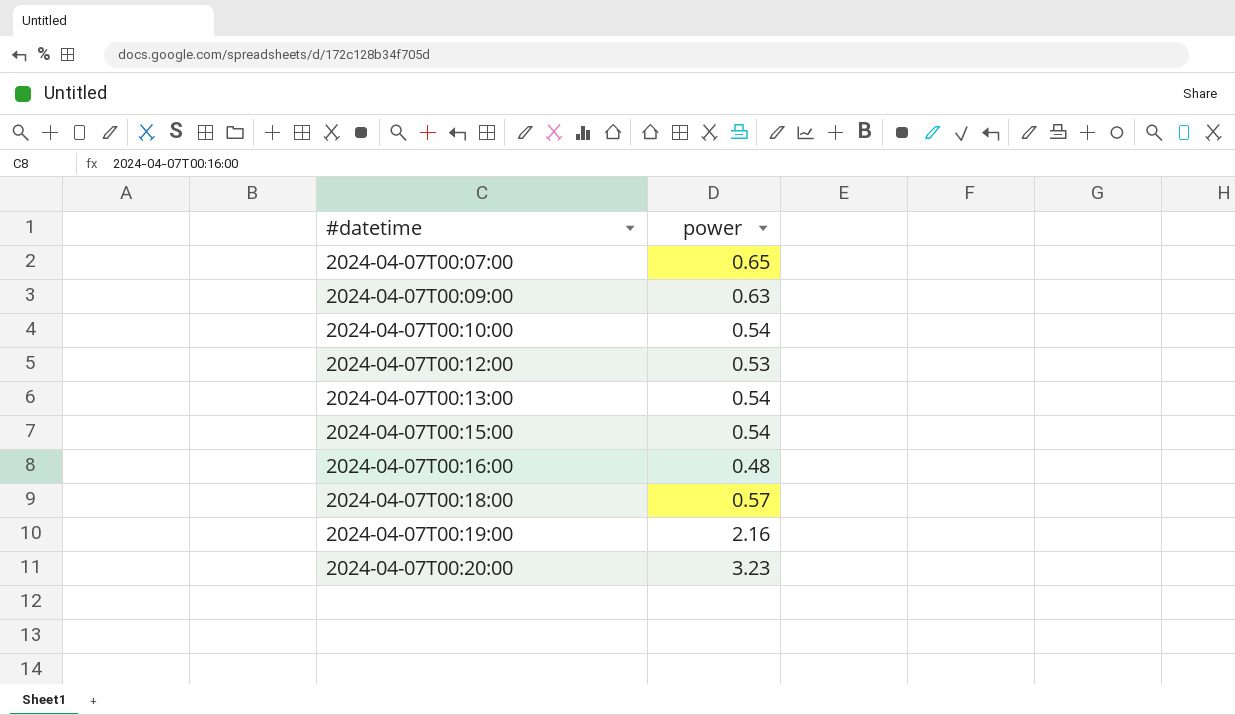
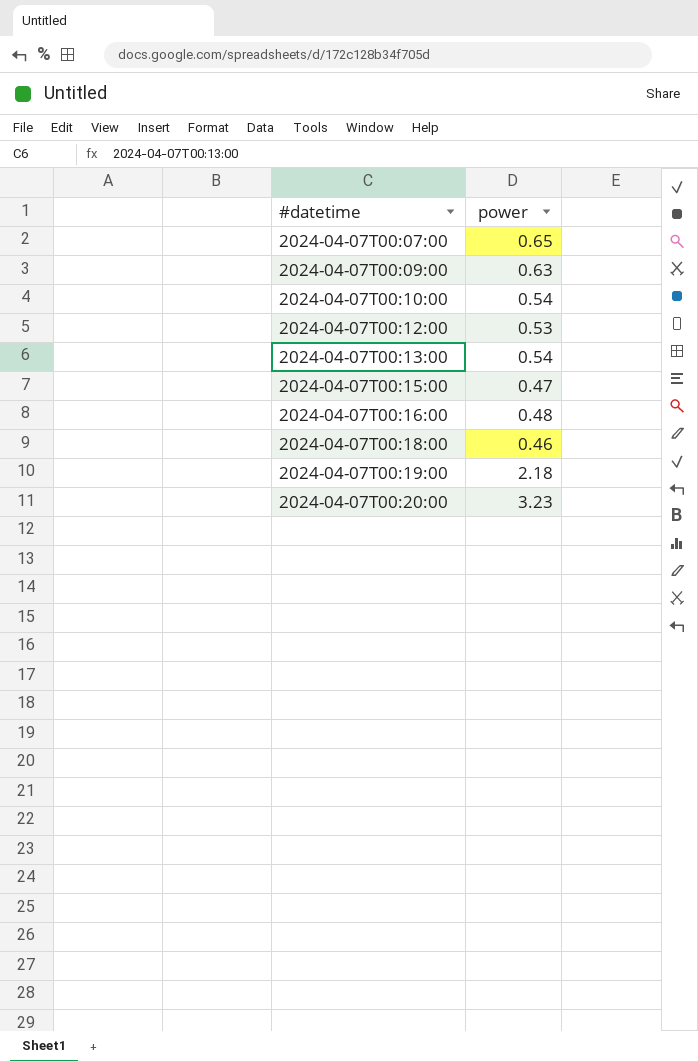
2024-04-07T00:15:00 | power: 0.54 -> 0.47
2024-04-07T00:18:00 | power: 0.57 -> 0.46
2024-04-07T00:19:00 | power: 2.16 -> 2.18

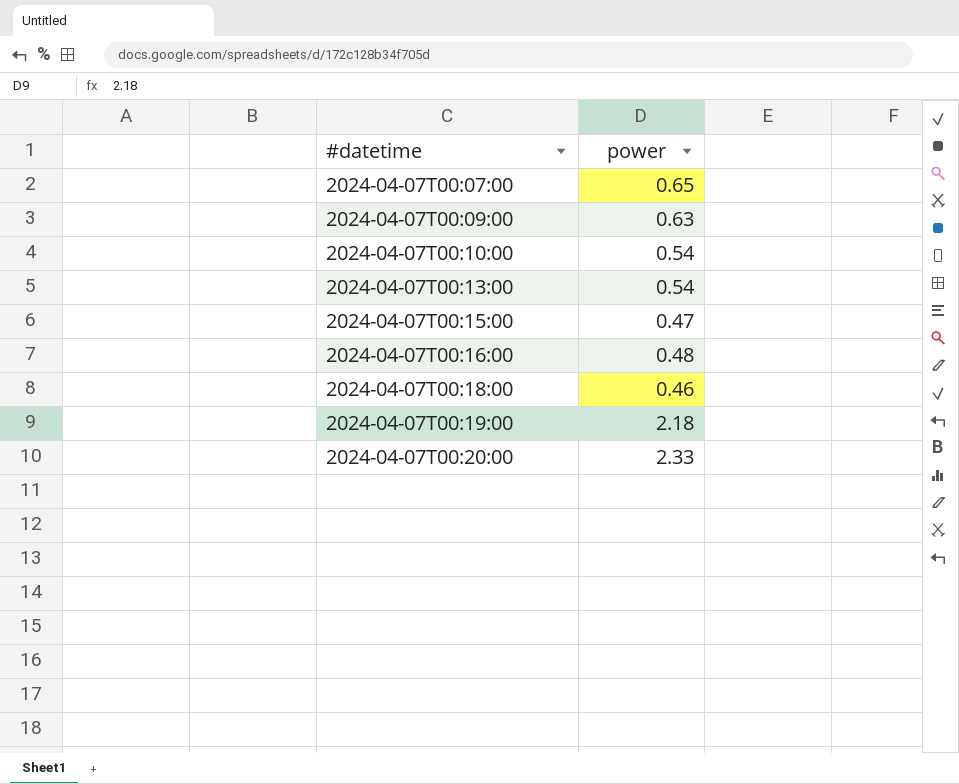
row 2024-04-07T00:12:00: 0.53 -> none
2024-04-07T00:20:00 | power: 3.23 -> 2.33

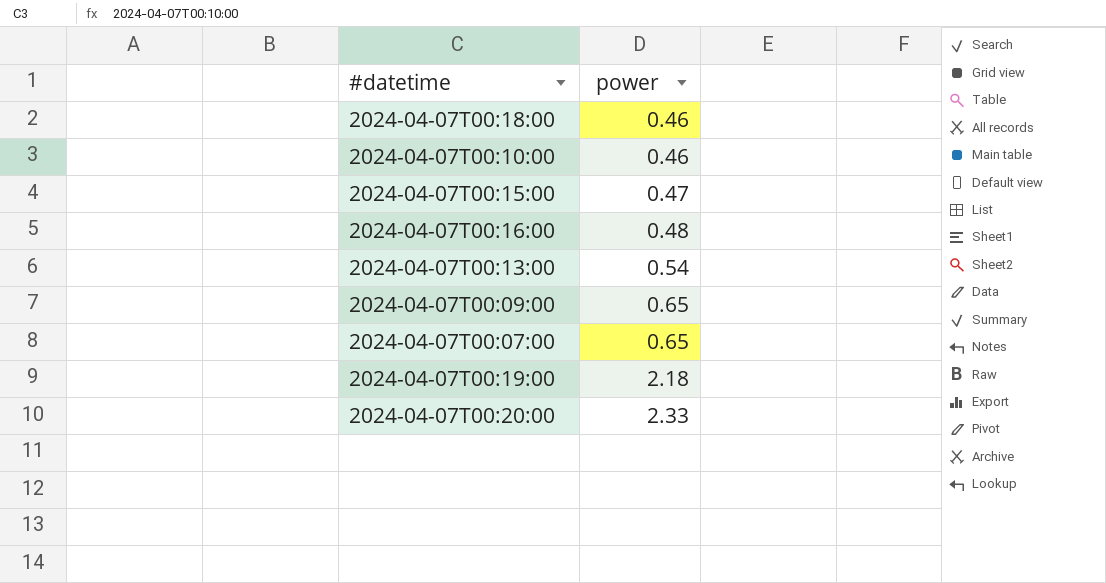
row order: #datetime ascending -> power ascending
2024-04-07T00:10:00 | power: 0.54 -> 0.46
2024-04-07T00:09:00 | power: 0.63 -> 0.65

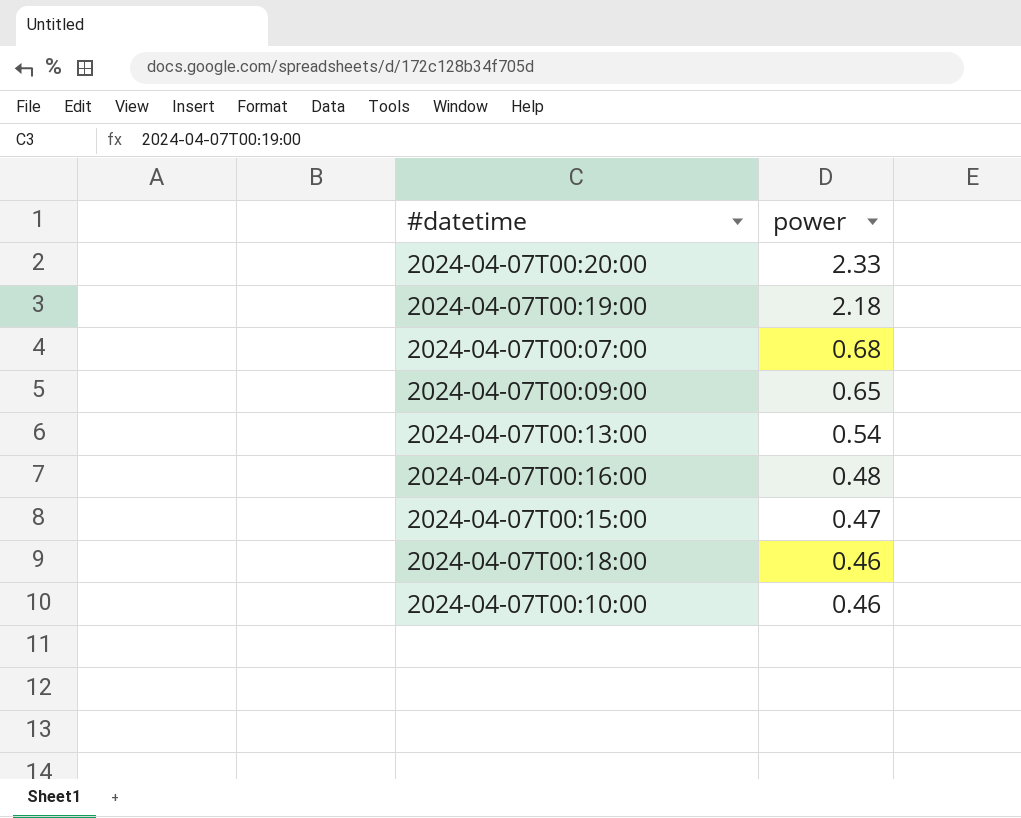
row order: power ascending -> power descending
2024-04-07T00:07:00 | power: 0.65 -> 0.68

